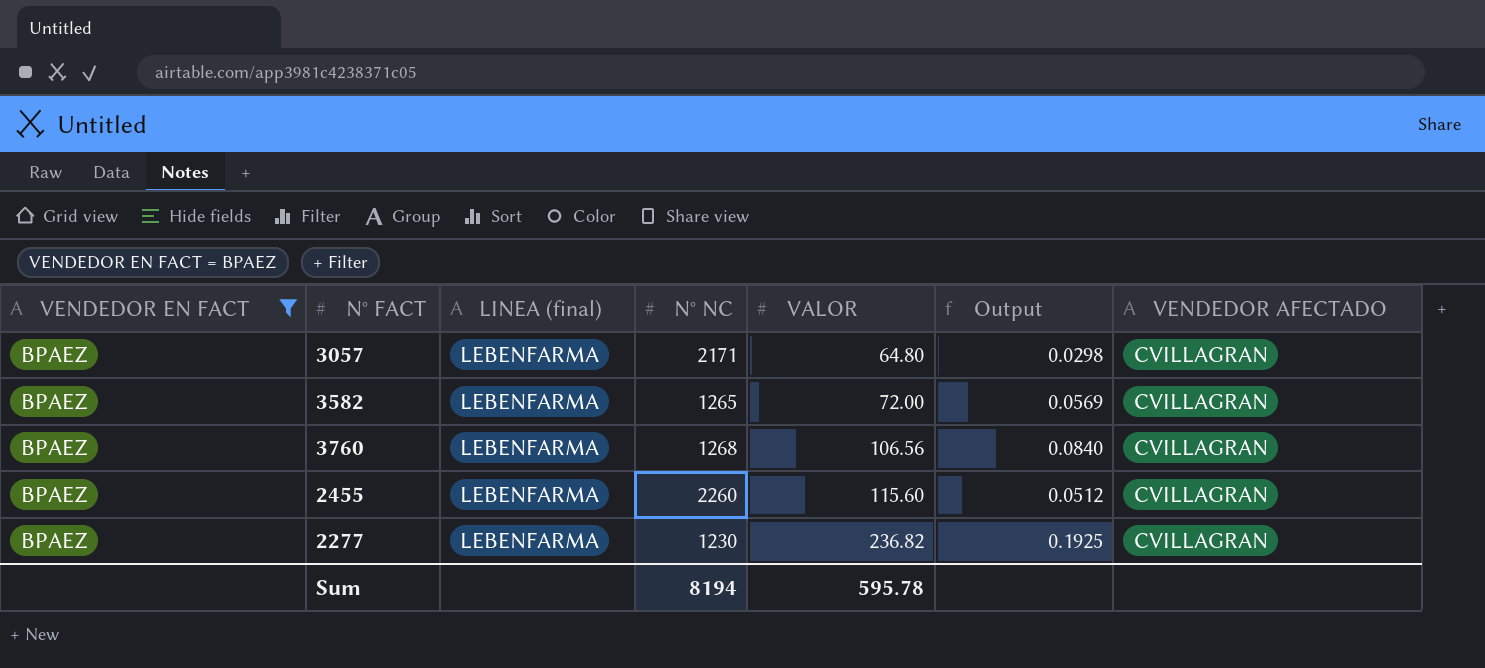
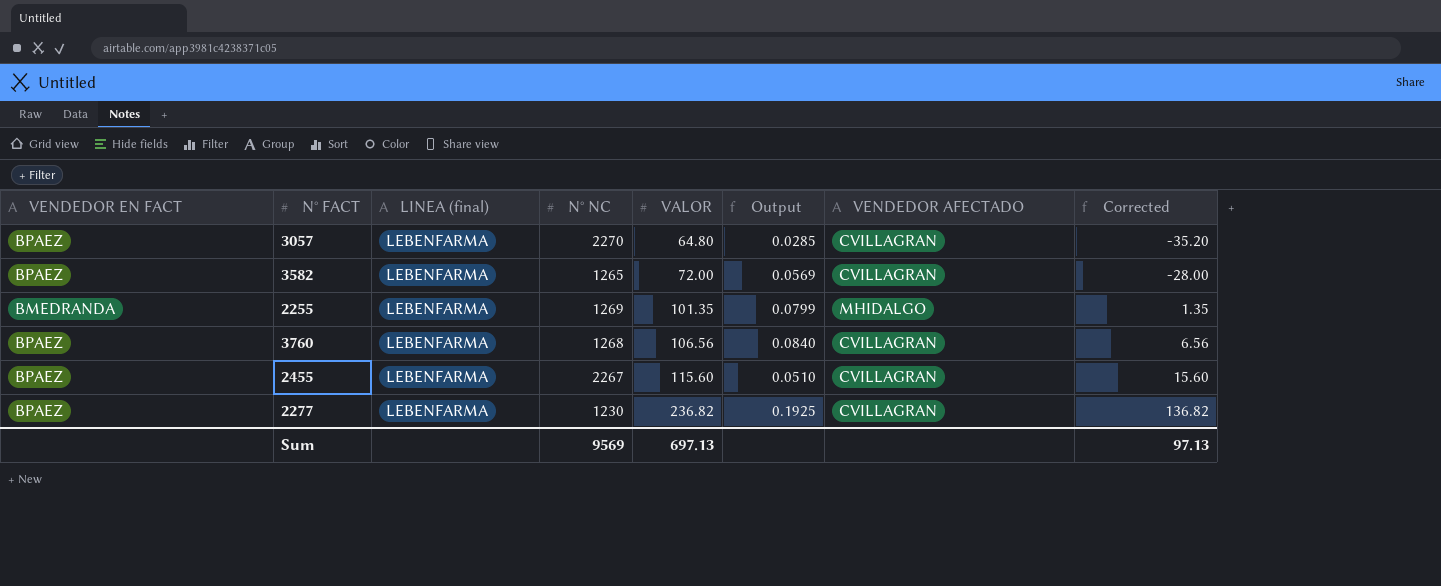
filter: VENDEDOR EN FACT = BPAEZ -> none
column Corrected | formula: none -> [VALOR] - 100
3057 | N° NC: 2171 -> 2270
3057 | Output: 0.0298 -> 0.0285
2455 | N° NC: 2260 -> 2267
2455 | Output: 0.0512 -> 0.0510
Sum | N° NC: 8194 -> 9569
Sum | VALOR: 595.78 -> 697.13

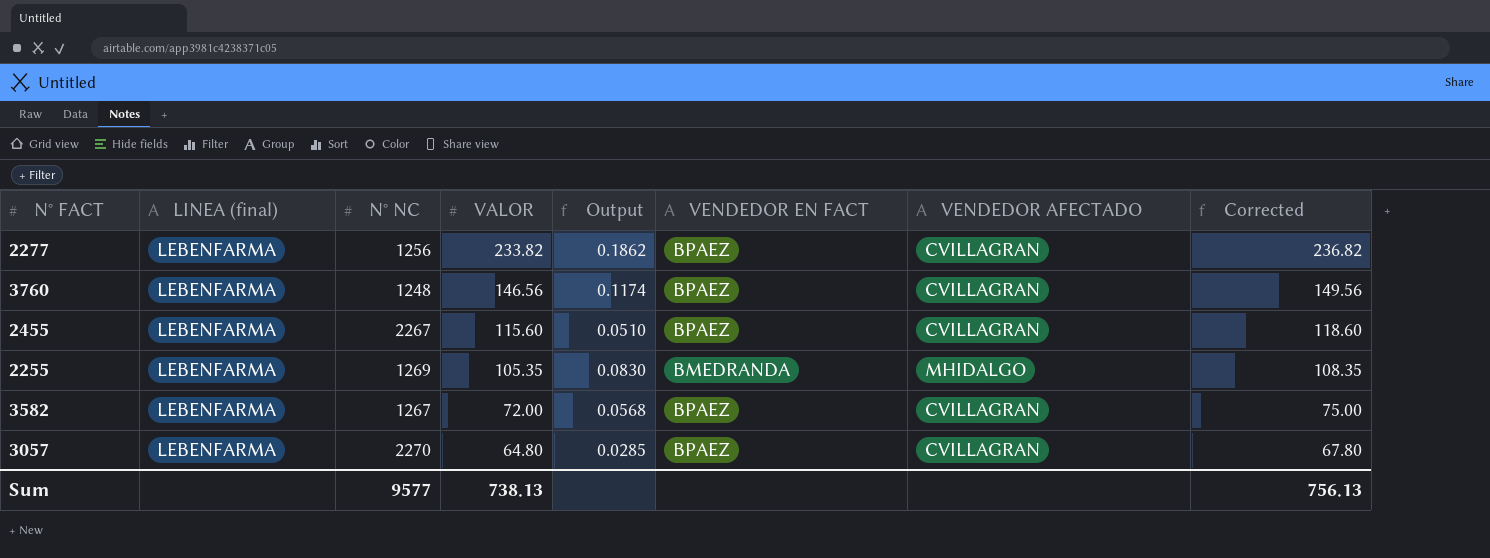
row order: VALOR ascending -> VALOR descending
column VENDEDOR EN FACT | position: 1 -> 6
column Corrected | formula: [VALOR] - 100 -> [VALOR] + 3
2277 | N° NC: 1230 -> 1256
2277 | VALOR: 236.82 -> 233.82
2277 | Output: 0.1925 -> 0.1862
3760 | N° NC: 1268 -> 1248
3760 | VALOR: 106.56 -> 146.56
3760 | Output: 0.0840 -> 0.1174
2255 | VALOR: 101.35 -> 105.35
2255 | Output: 0.0799 -> 0.0830
3582 | N° NC: 1265 -> 1267
3582 | Output: 0.0569 -> 0.0568
Sum | N° NC: 9569 -> 9577
Sum | VALOR: 697.13 -> 738.13
Sum | Corrected: 97.13 -> 756.13

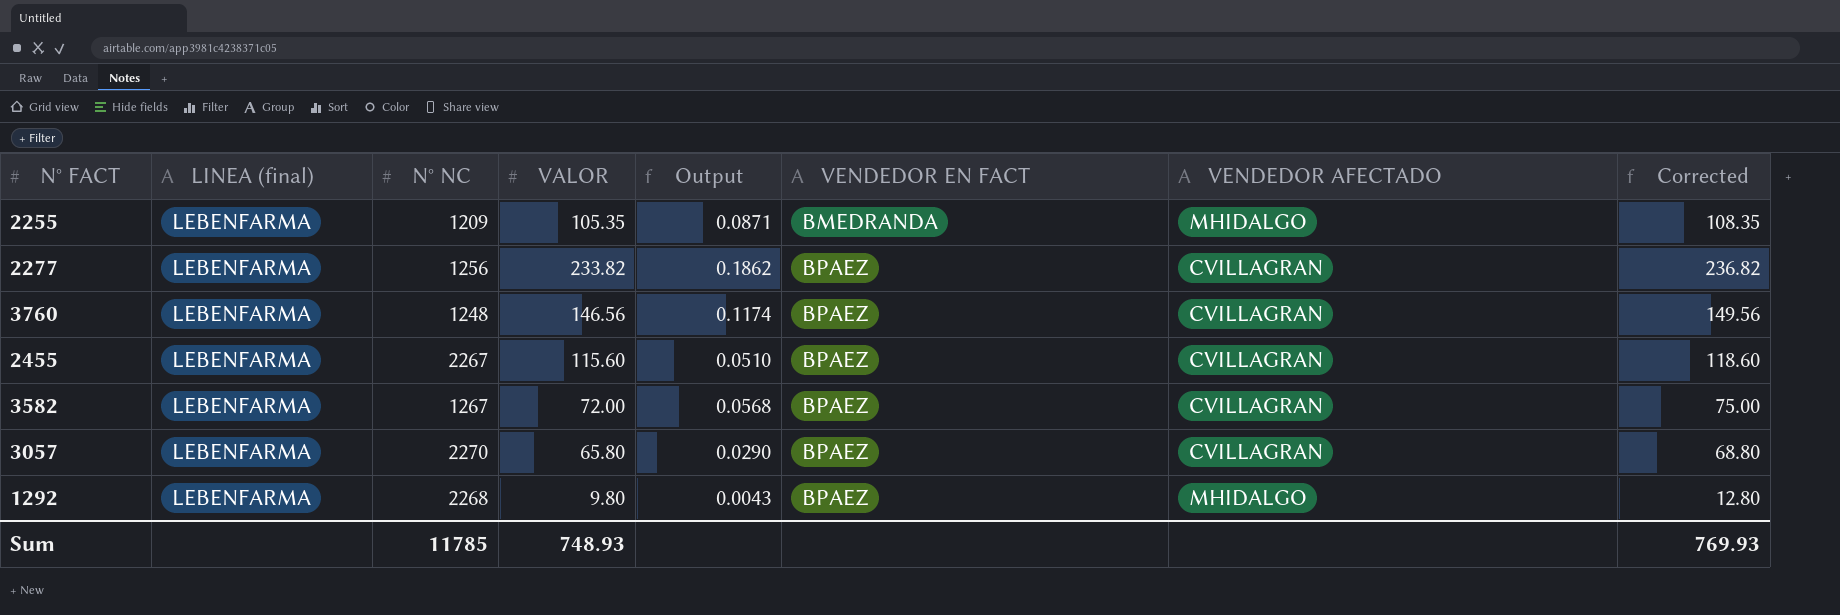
row order: VALOR descending -> VENDEDOR EN FACT ascending
2255 | N° NC: 1269 -> 1209
2255 | Output: 0.0830 -> 0.0871
3057 | VALOR: 64.80 -> 65.80
3057 | Output: 0.0285 -> 0.0290
3057 | Corrected: 67.80 -> 68.80
row 1292: none -> LEBENFARMA | 2268 | 9.80 | 0.0043 | BPAEZ | MHIDALGO | 12.80
Sum | N° NC: 9577 -> 11785
Sum | VALOR: 738.13 -> 748.93
Sum | Corrected: 756.13 -> 769.93

